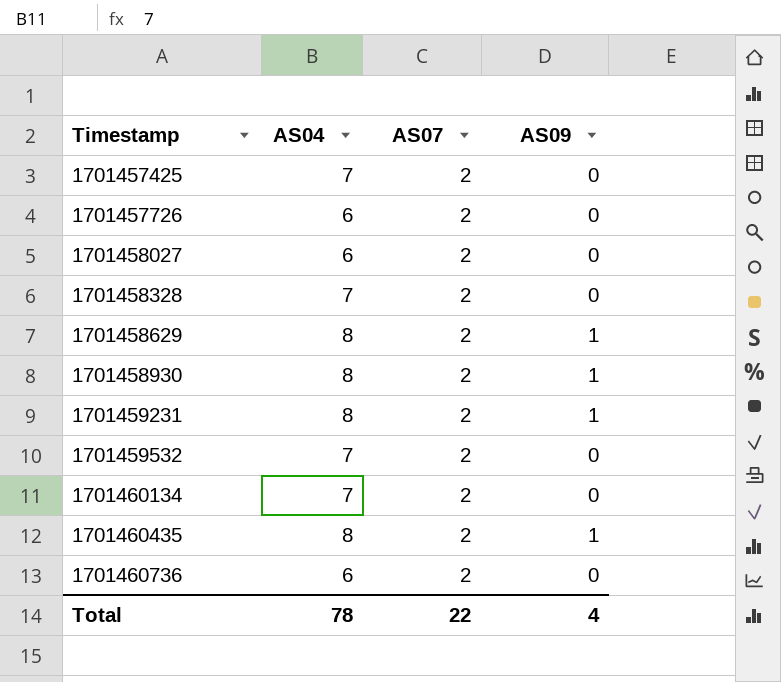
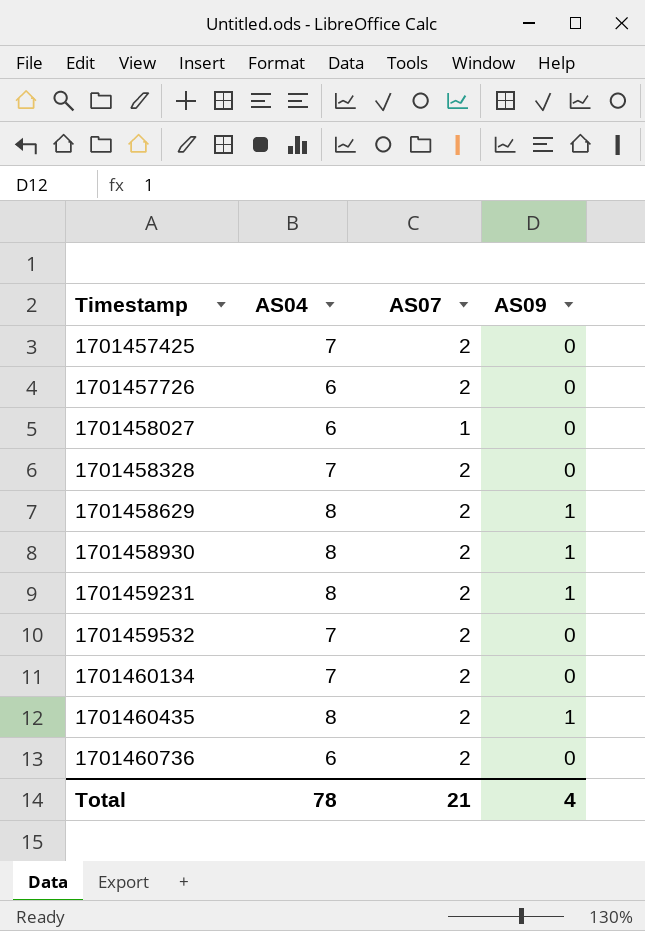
1701458027 | AS07: 2 -> 1
Total | AS07: 22 -> 21

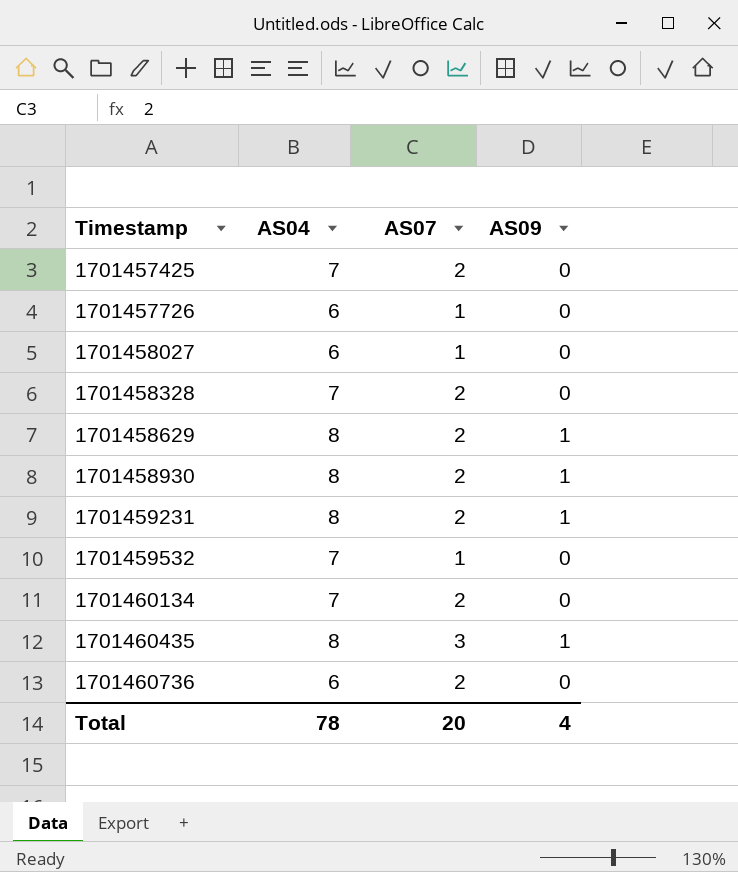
1701457726 | AS07: 2 -> 1
1701459532 | AS07: 2 -> 1
1701460435 | AS07: 2 -> 3
Total | AS07: 21 -> 20

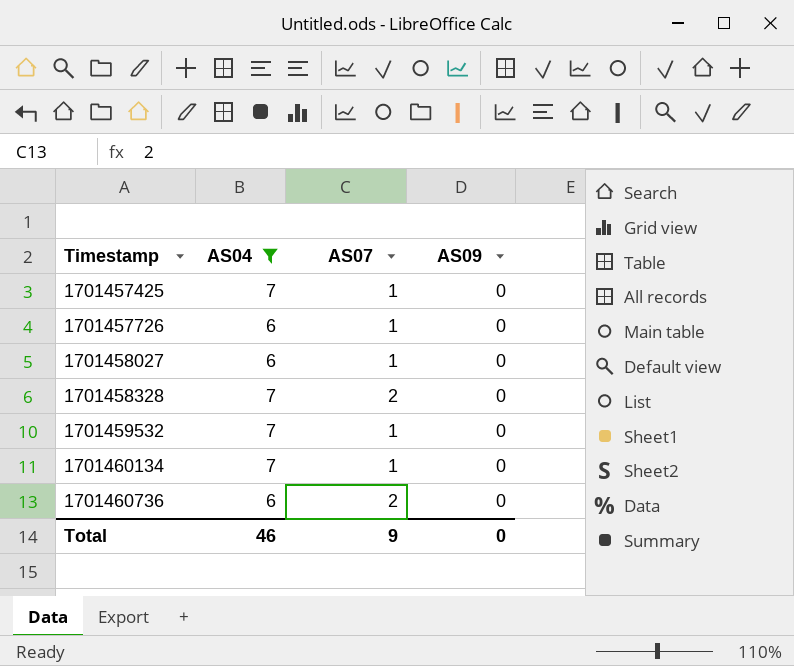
filter: none -> AS04 != 8
1701457425 | AS07: 2 -> 1
1701460134 | AS07: 2 -> 1
Total | AS04: 78 -> 46
Total | AS07: 20 -> 9
Total | AS09: 4 -> 0

